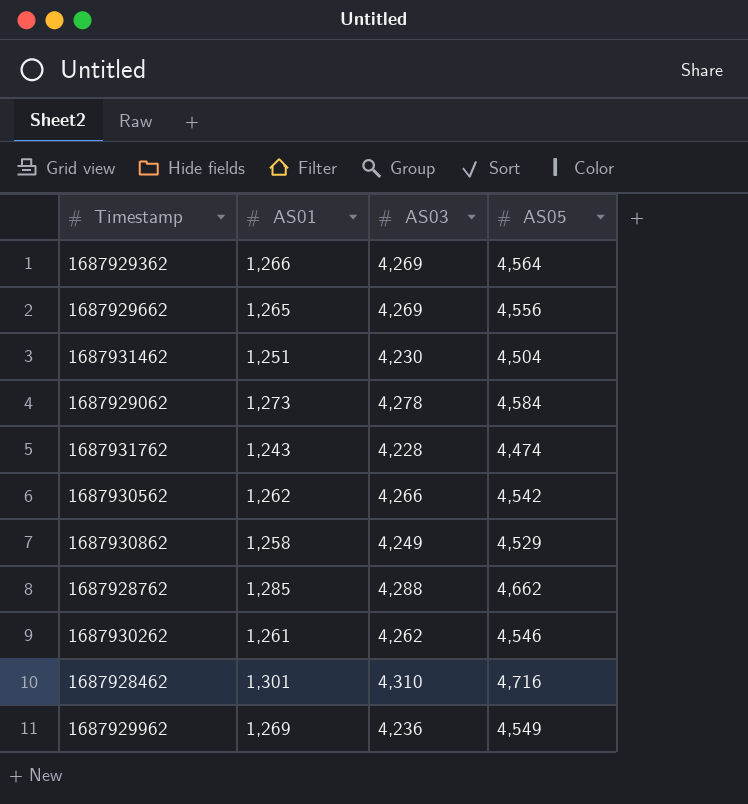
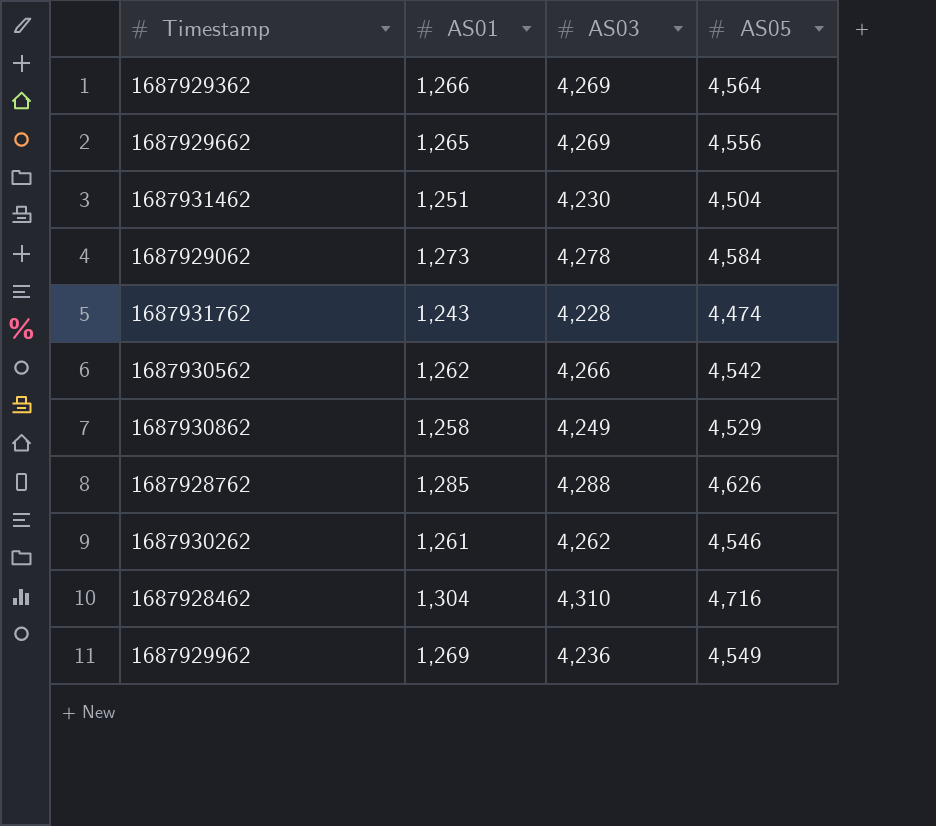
1687928762 | AS05: 4,662 -> 4,626
1687928462 | AS01: 1,301 -> 1,304

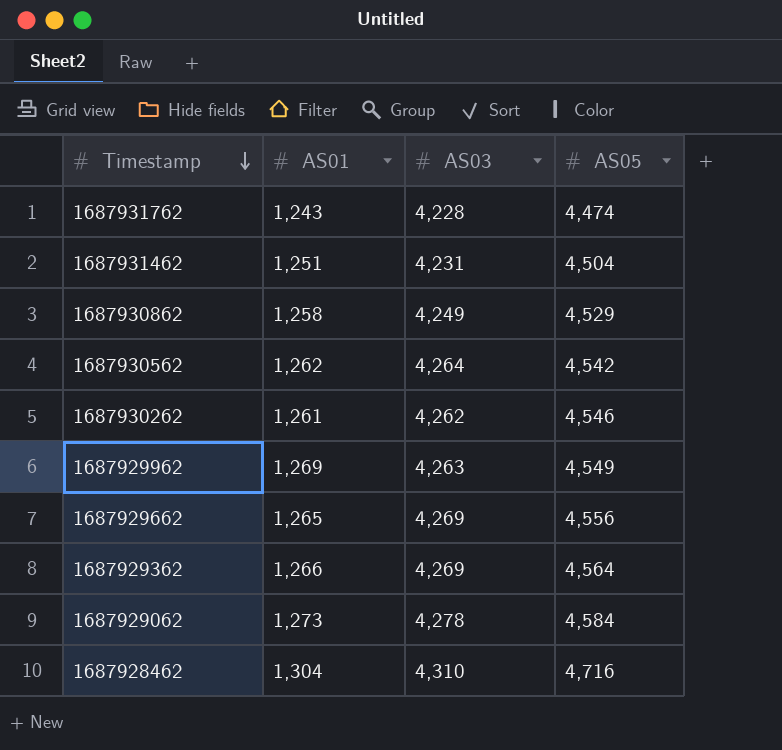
row order: none -> Timestamp descending
row 1687928762: 1,285 | 4,288 | 4,626 -> none
1687931462 | AS03: 4,230 -> 4,231
1687930562 | AS03: 4,266 -> 4,264
1687929962 | AS03: 4,236 -> 4,263

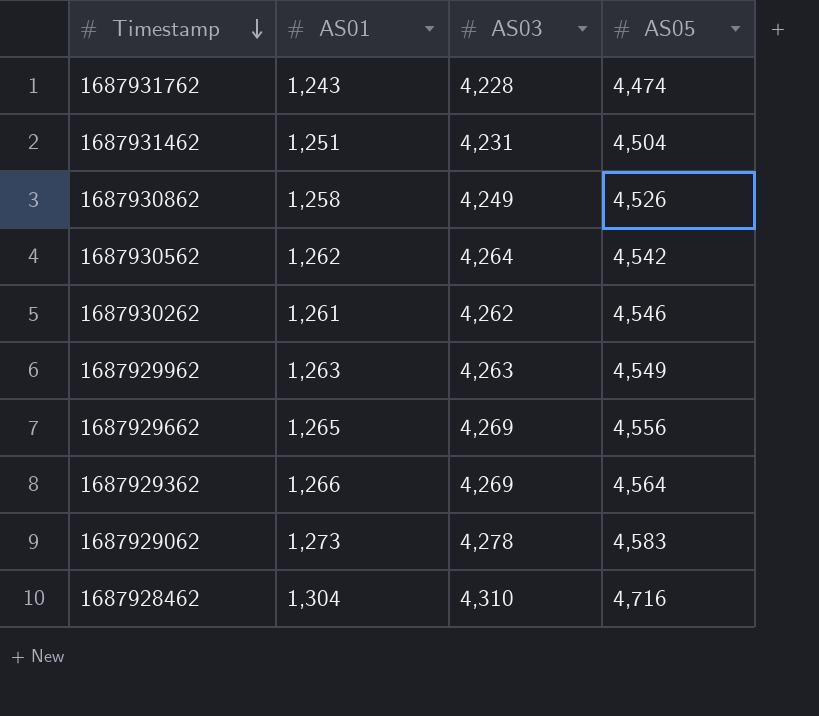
1687930862 | AS05: 4,529 -> 4,526
1687929962 | AS01: 1,269 -> 1,263
1687929062 | AS05: 4,584 -> 4,583

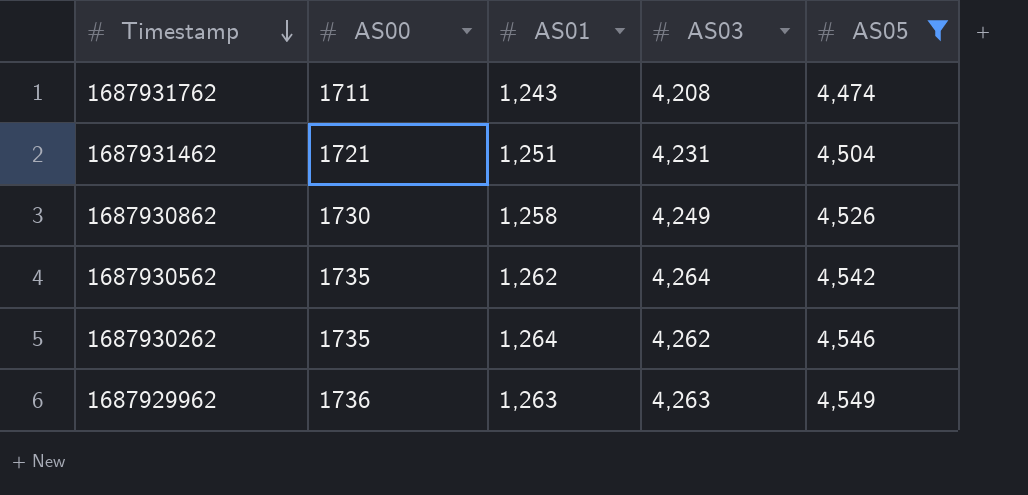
filter: none -> AS05 <= 4,549
column AS00 | position: none -> 2
1687931762 | AS03: 4,228 -> 4,208
1687930262 | AS01: 1,261 -> 1,264

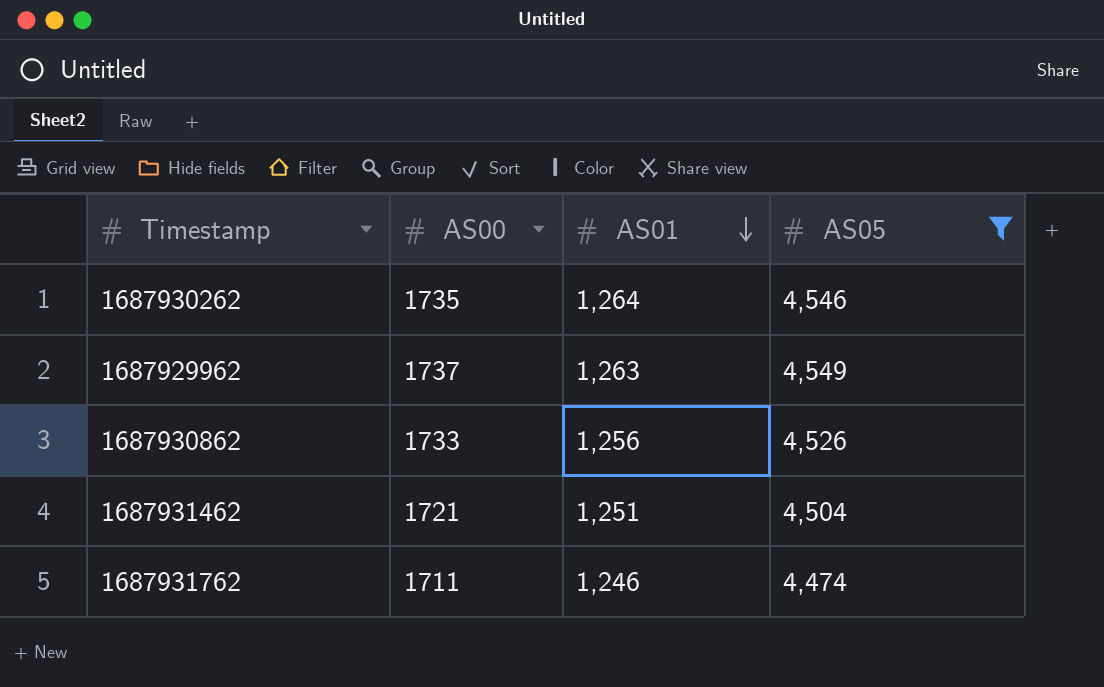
row order: Timestamp descending -> AS01 descending
column AS03 | position: 4 -> none
row 1687930562: 1735 | 1,262 | 4,264 | 4,542 -> none
1687929962 | AS00: 1736 -> 1737
1687930862 | AS00: 1730 -> 1733
1687930862 | AS01: 1,258 -> 1,256
1687931762 | AS01: 1,243 -> 1,246

